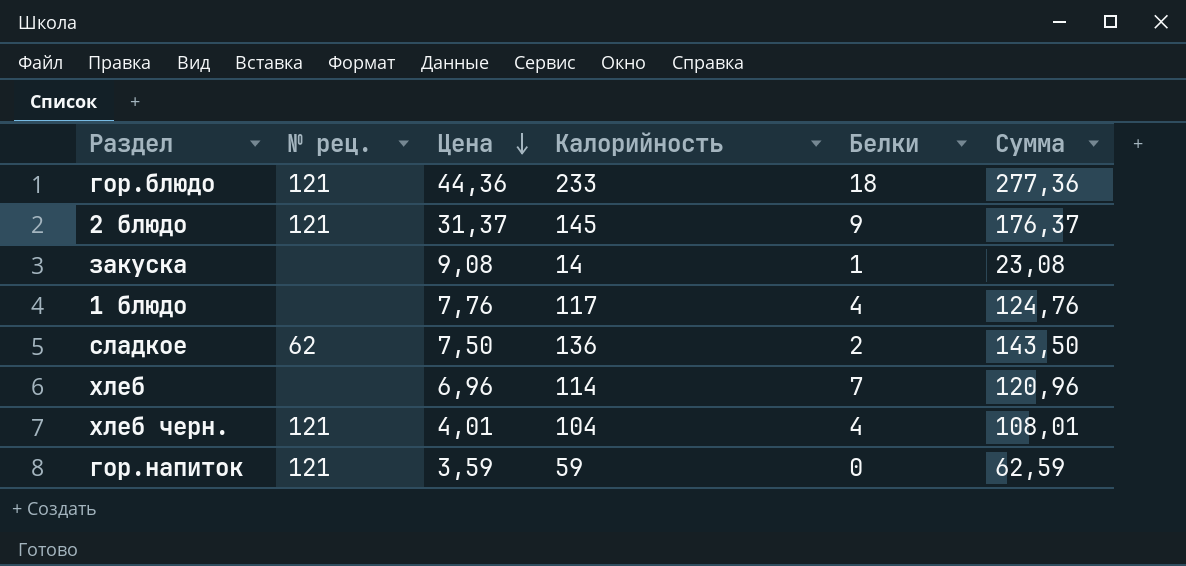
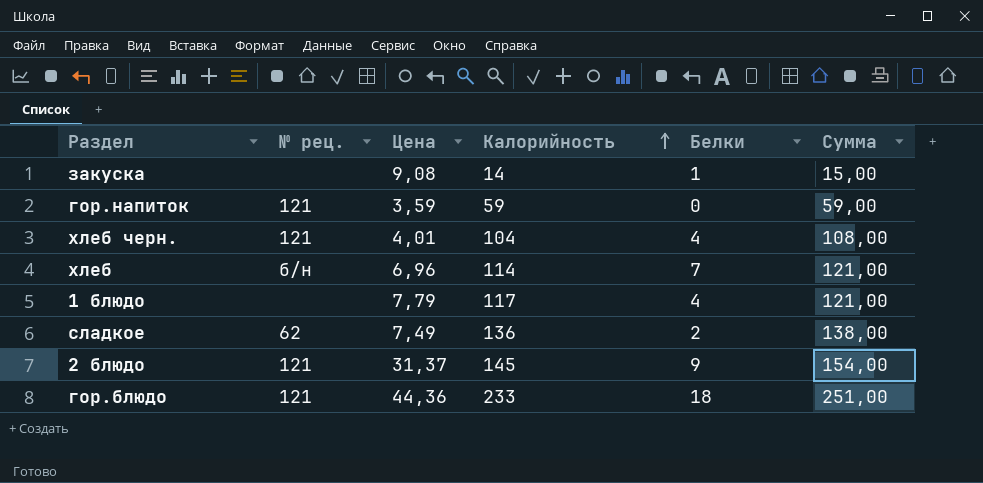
row order: Цена descending -> Калорийность ascending
column Сумма | formula: [Цена] + [Калорийность] -> [Калорийность] + [Белки]
хлеб | № рец.: none -> б/н
1 блюдо | Цена: 7,76 -> 7,79
сладкое | Цена: 7,50 -> 7,49

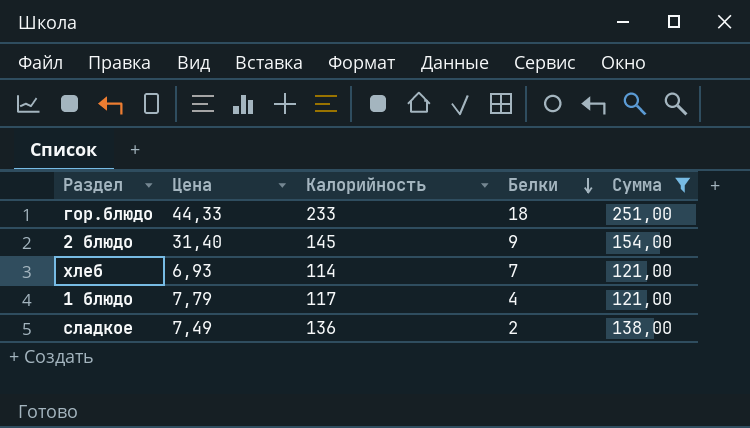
filter: none -> Сумма >= 121,00
row order: Калорийность ascending -> Белки descending
column № рец. | position: 2 -> none
гор.блюдо | Цена: 44,36 -> 44,33
2 блюдо | Цена: 31,37 -> 31,40
хлеб | Цена: 6,96 -> 6,93

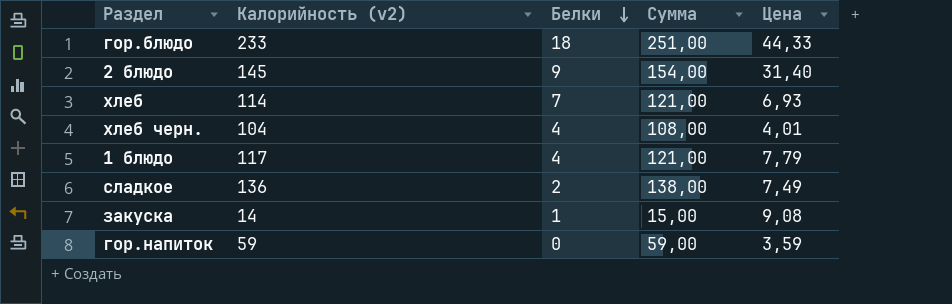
filter: Сумма >= 121,00 -> none
column name: Калорийность -> Калорийность (v2)
column Цена | position: 2 -> 5

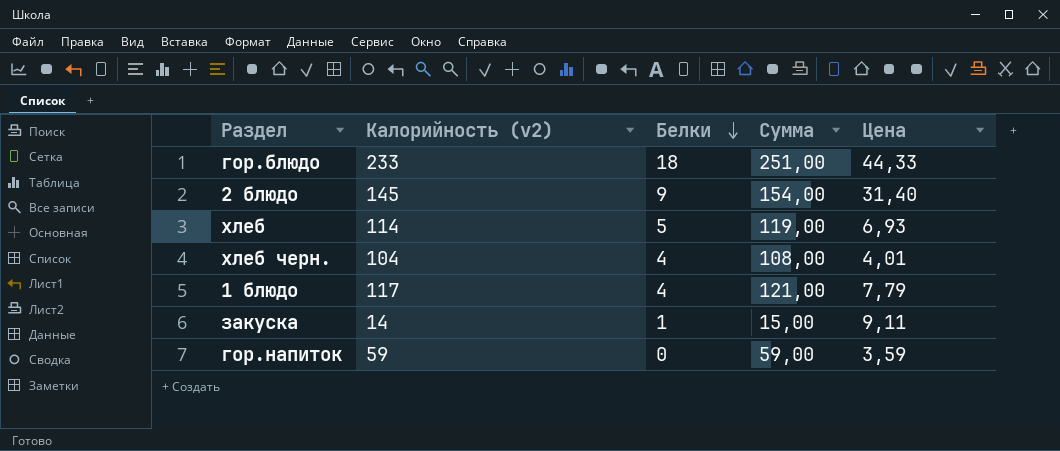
row сладкое: 136 | 2 | 138,00 | 7,49 -> none
хлеб | Белки: 7 -> 5
хлеб | Сумма: 121,00 -> 119,00
закуска | Цена: 9,08 -> 9,11

